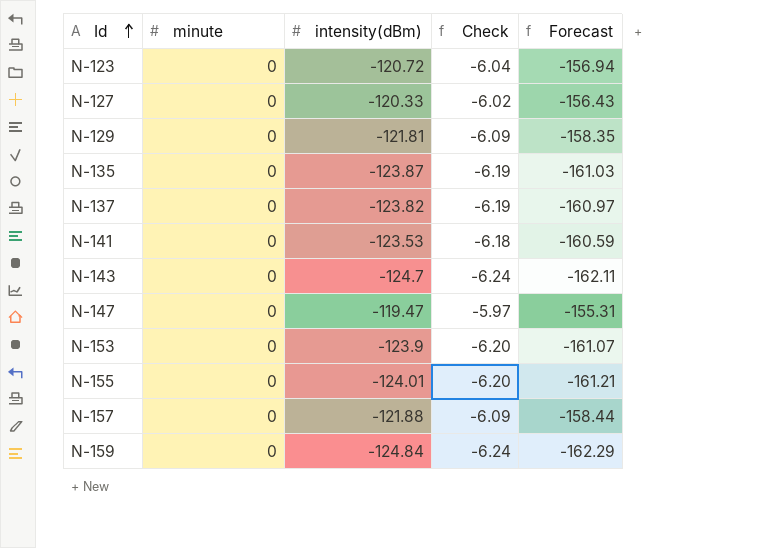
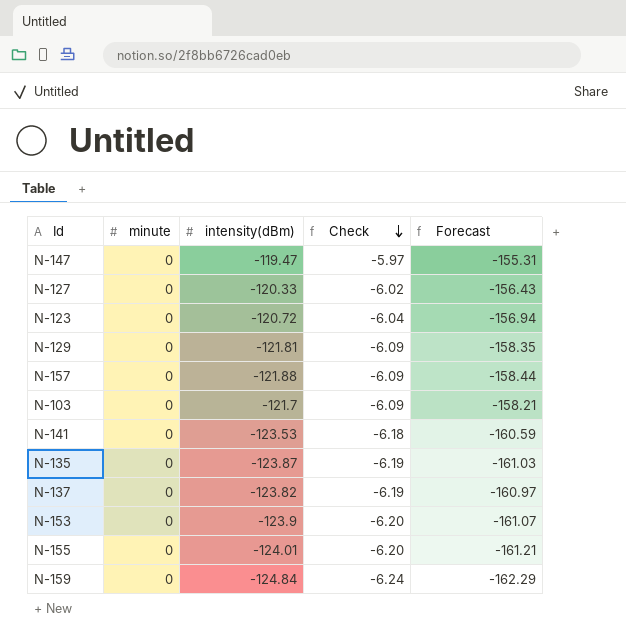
row order: Id ascending -> Check descending
row N-143: 0 | -124.7 | -6.24 | -162.11 -> none
row N-103: none -> 0 | -121.7 | -6.09 | -158.21

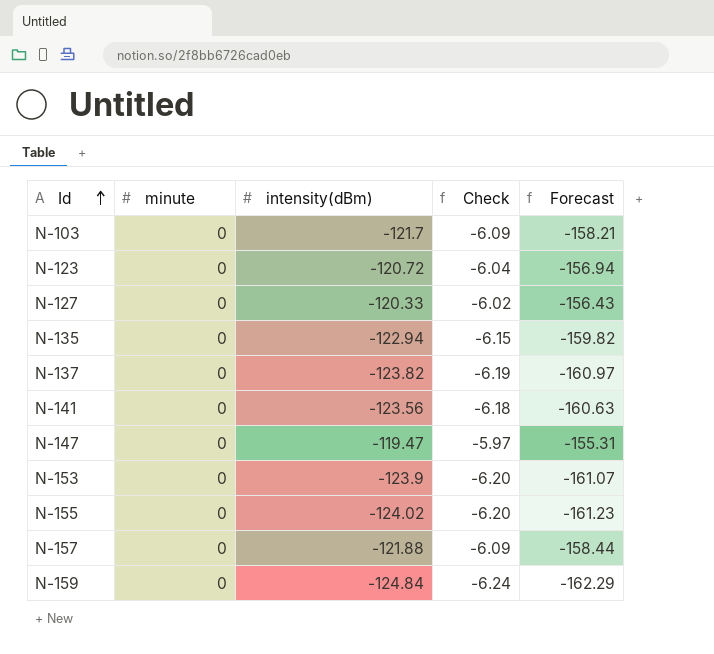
row order: Check descending -> Id ascending
row N-129: 0 | -121.81 | -6.09 | -158.35 -> none
N-135 | intensity(dBm): -123.87 -> -122.94
N-135 | Check: -6.19 -> -6.15
N-135 | Forecast: -161.03 -> -159.82
N-141 | intensity(dBm): -123.53 -> -123.56
N-141 | Forecast: -160.59 -> -160.63
N-155 | intensity(dBm): -124.01 -> -124.02
N-155 | Forecast: -161.21 -> -161.23

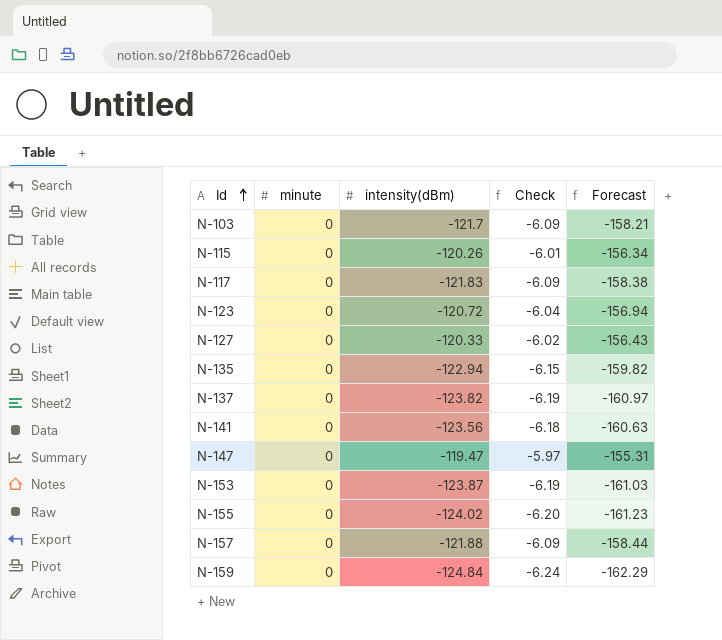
row N-115: none -> 0 | -120.26 | -6.01 | -156.34
row N-117: none -> 0 | -121.83 | -6.09 | -158.38
N-153 | intensity(dBm): -123.9 -> -123.87
N-153 | Check: -6.20 -> -6.19
N-153 | Forecast: -161.07 -> -161.03

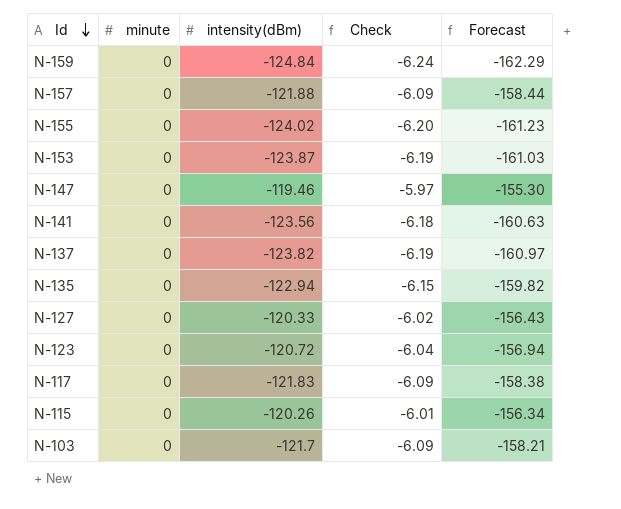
row order: Id ascending -> Id descending
N-147 | intensity(dBm): -119.47 -> -119.46
N-147 | Forecast: -155.31 -> -155.30

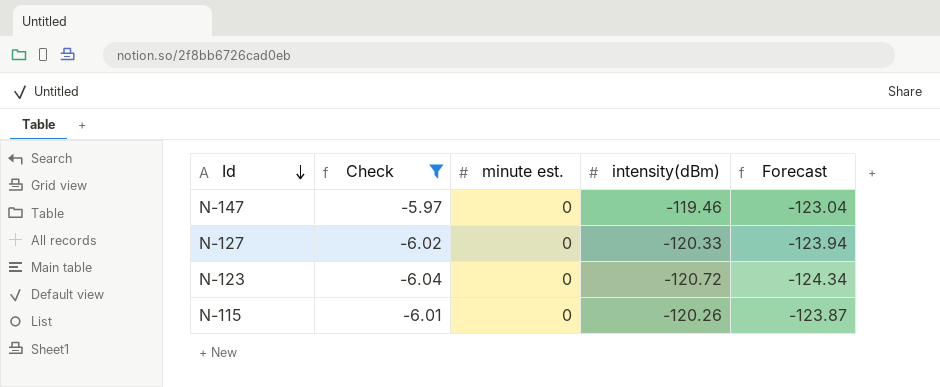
filter: none -> Check >= -6.04
column Check | position: 4 -> 2
column name: minute -> minute est.
column Forecast | formula: [intensity(dBm)] * 1.3 -> [intensity(dBm)] * 1.03

